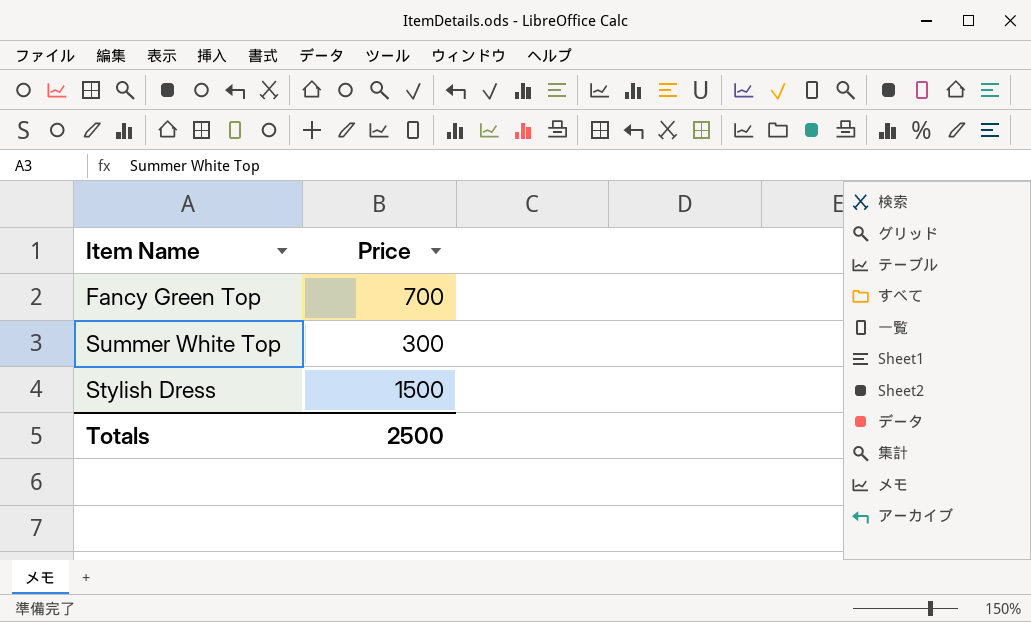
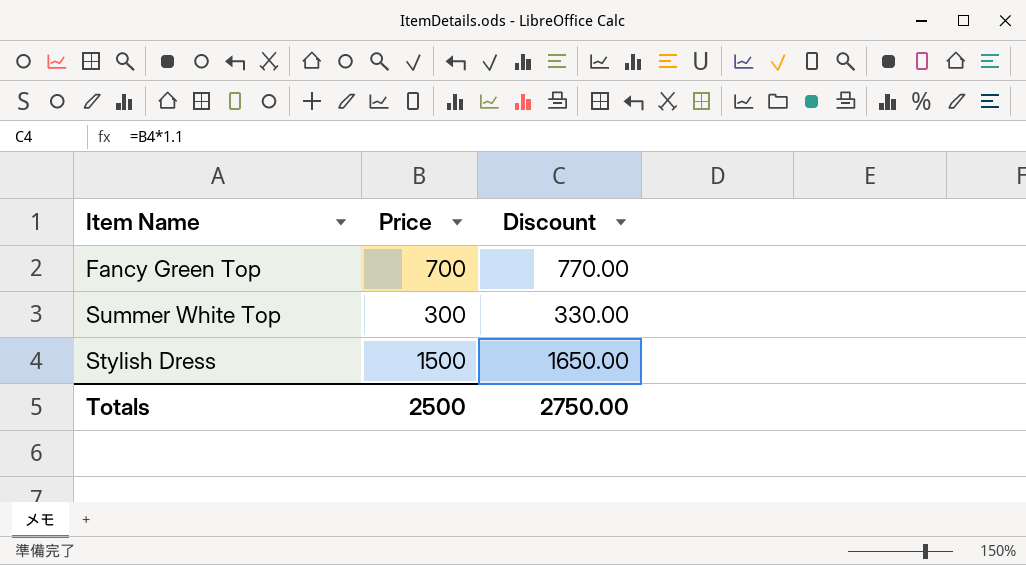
column Discount | formula: none -> [Price] * 1.1

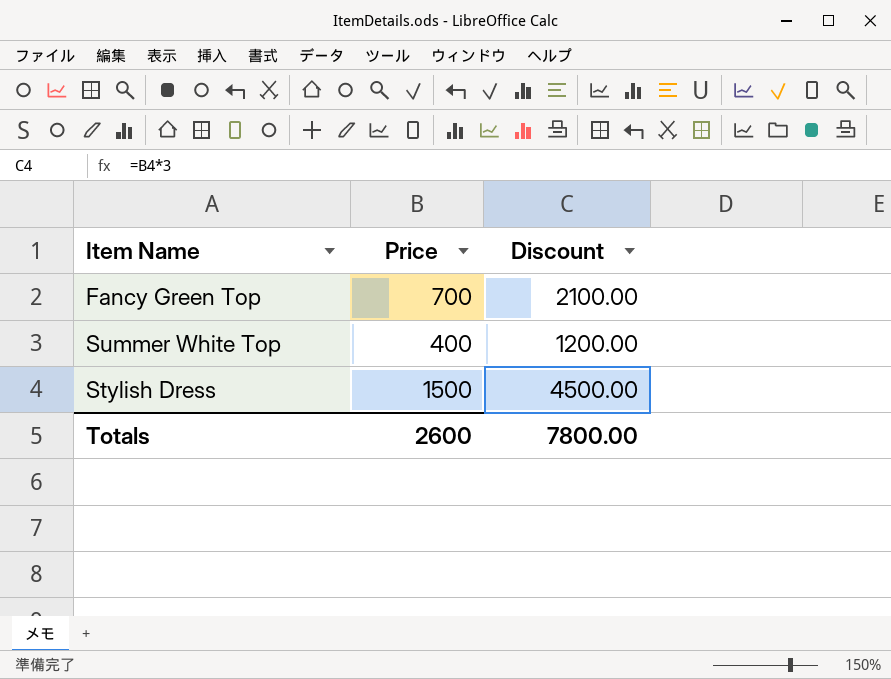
column Discount | formula: [Price] * 1.1 -> [Price] * 3
Summer White Top | Price: 300 -> 400
Totals | Price: 2500 -> 2600
Totals | Discount: 2750.00 -> 7800.00

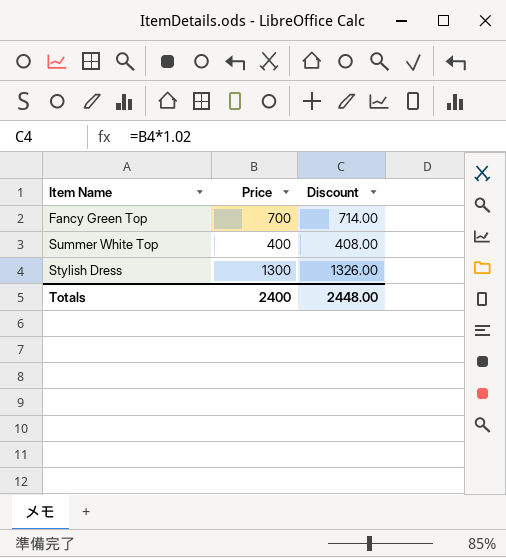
column Discount | formula: [Price] * 3 -> [Price] * 1.02
Stylish Dress | Price: 1500 -> 1300
Totals | Price: 2600 -> 2400
Totals | Discount: 7800.00 -> 2448.00

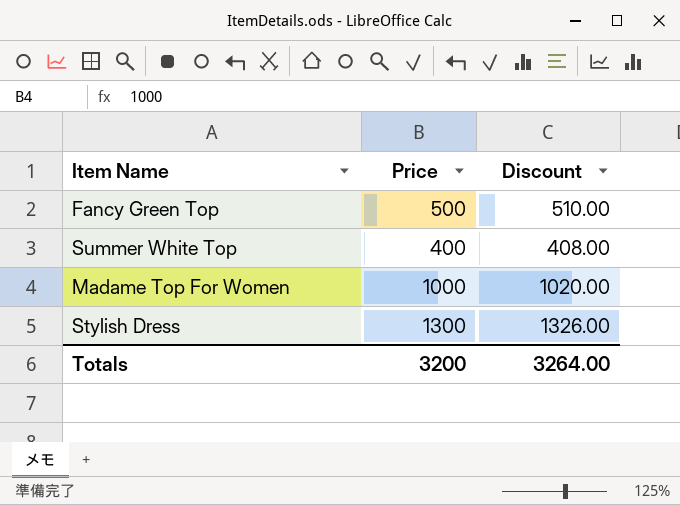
Fancy Green Top | Price: 700 -> 500
Fancy Green Top | Discount: 714.00 -> 510.00
row Madame Top For Women: none -> 1000 | 1020.00
Totals | Price: 2400 -> 3200
Totals | Discount: 2448.00 -> 3264.00

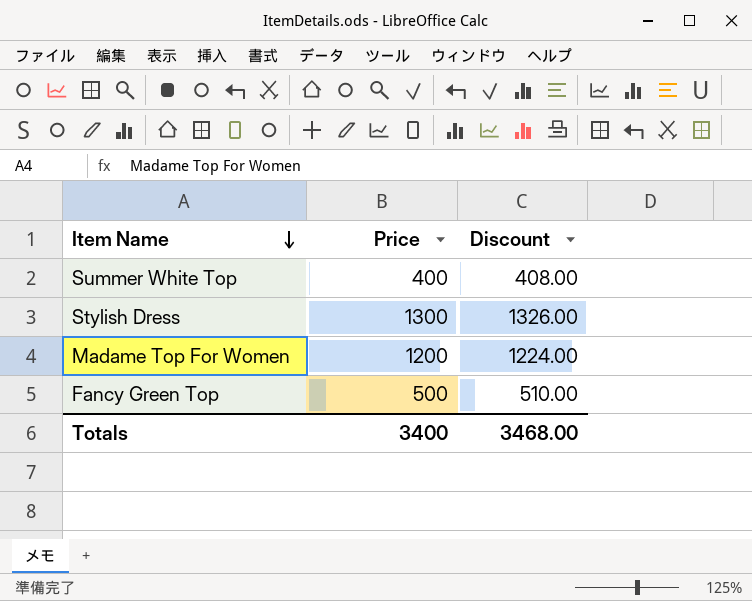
row order: none -> Item Name descending
Madame Top For Women | Price: 1000 -> 1200
Madame Top For Women | Discount: 1020.00 -> 1224.00
Totals | Price: 3200 -> 3400
Totals | Discount: 3264.00 -> 3468.00

